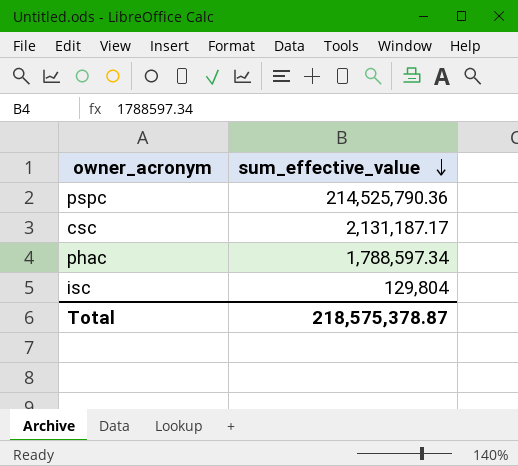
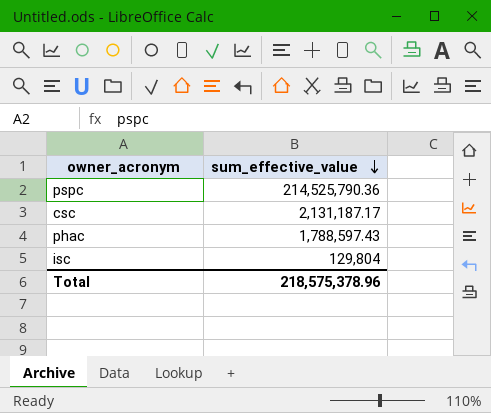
phac | sum_effective_value: 1,788,597.34 -> 1,788,597.43
Total | sum_effective_value: 218,575,378.87 -> 218,575,378.96

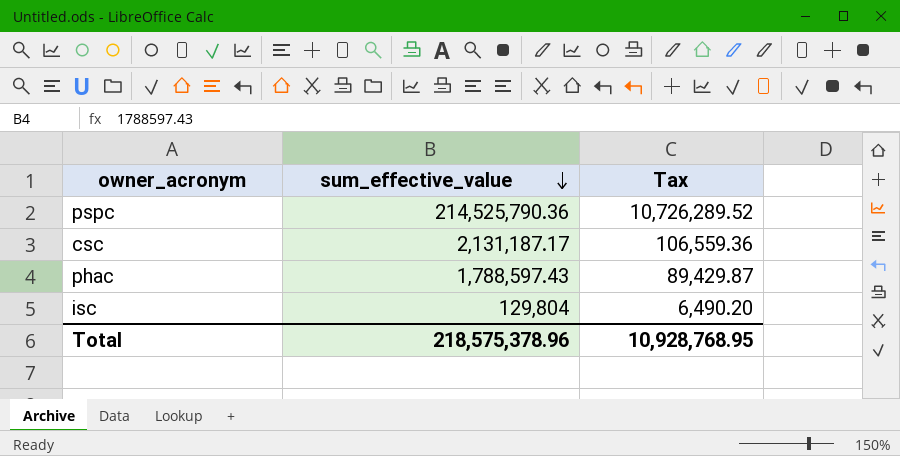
column Tax | formula: none -> [sum_effective_value] * 0.05

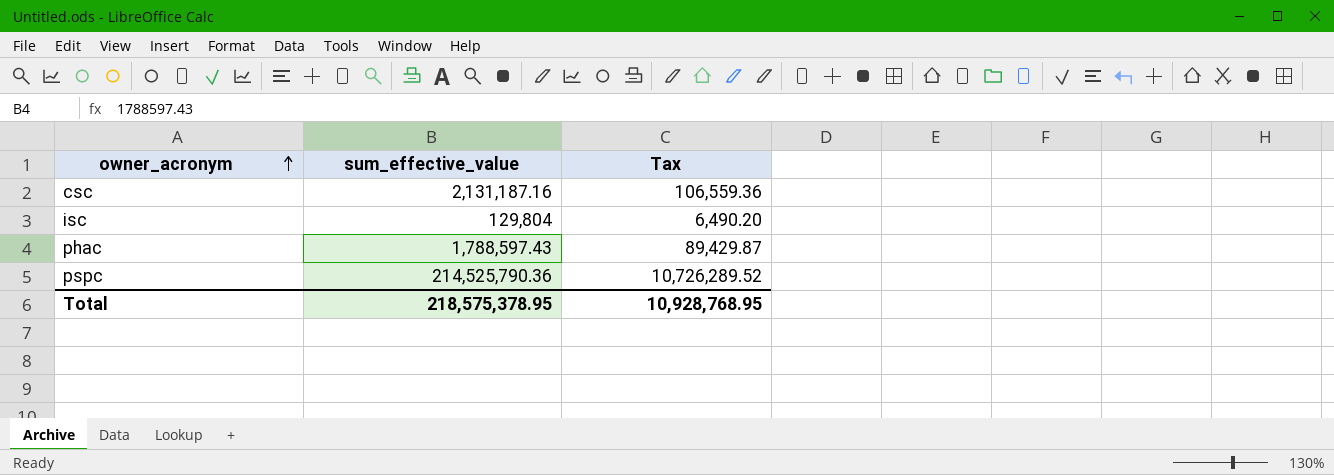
row order: sum_effective_value descending -> owner_acronym ascending
csc | sum_effective_value: 2,131,187.17 -> 2,131,187.16
Total | sum_effective_value: 218,575,378.96 -> 218,575,378.95

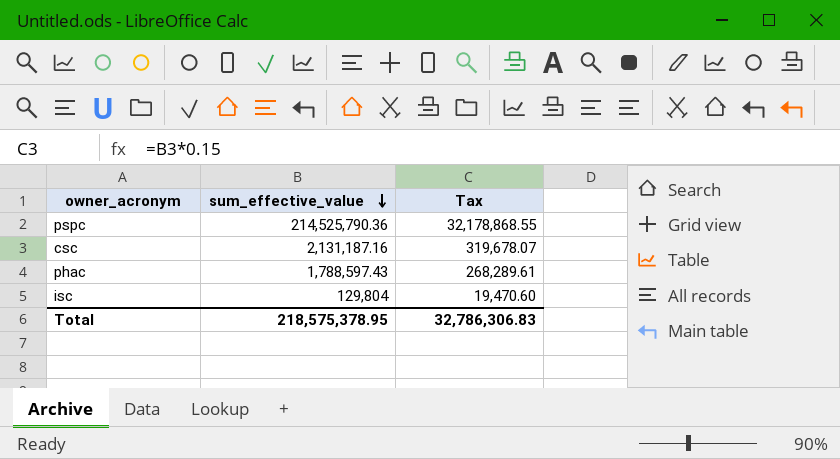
row order: owner_acronym ascending -> sum_effective_value descending
column Tax | formula: [sum_effective_value] * 0.05 -> [sum_effective_value] * 0.15
Total | Tax: 10,928,768.95 -> 32,786,306.83

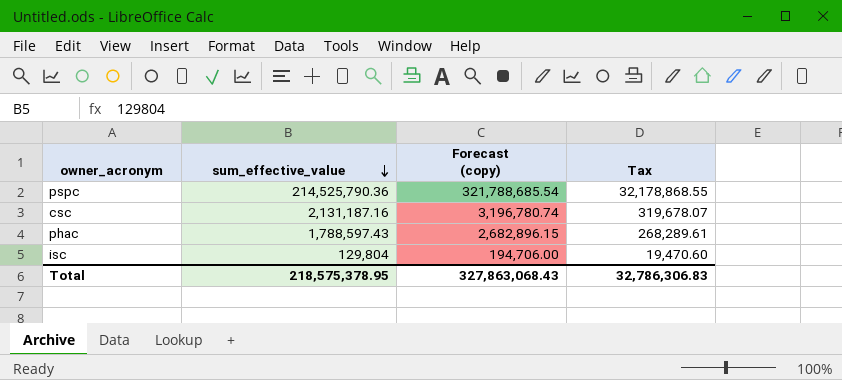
column Forecast (copy) | formula: none -> [sum_effective_value] * 1.5

